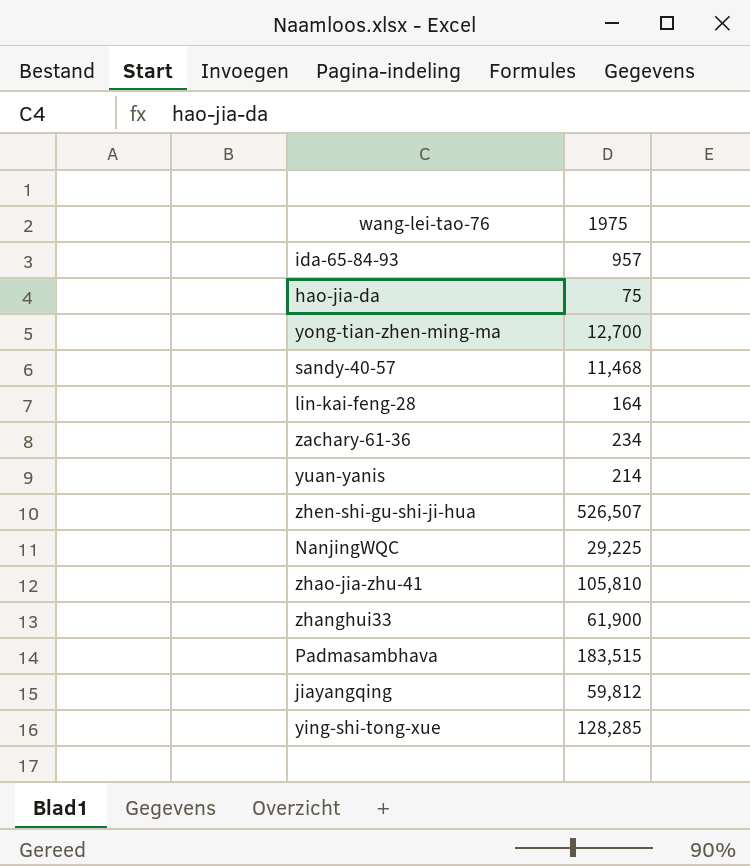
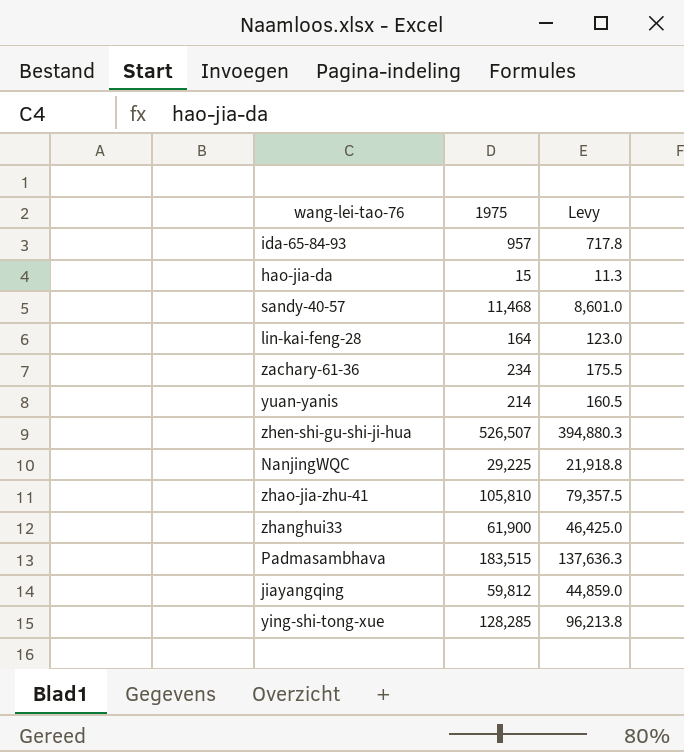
column Levy | formula: none -> [1975] * 0.75
row yong-tian-zhen-ming-ma: 12,700 -> none
hao-jia-da | 1975: 75 -> 15

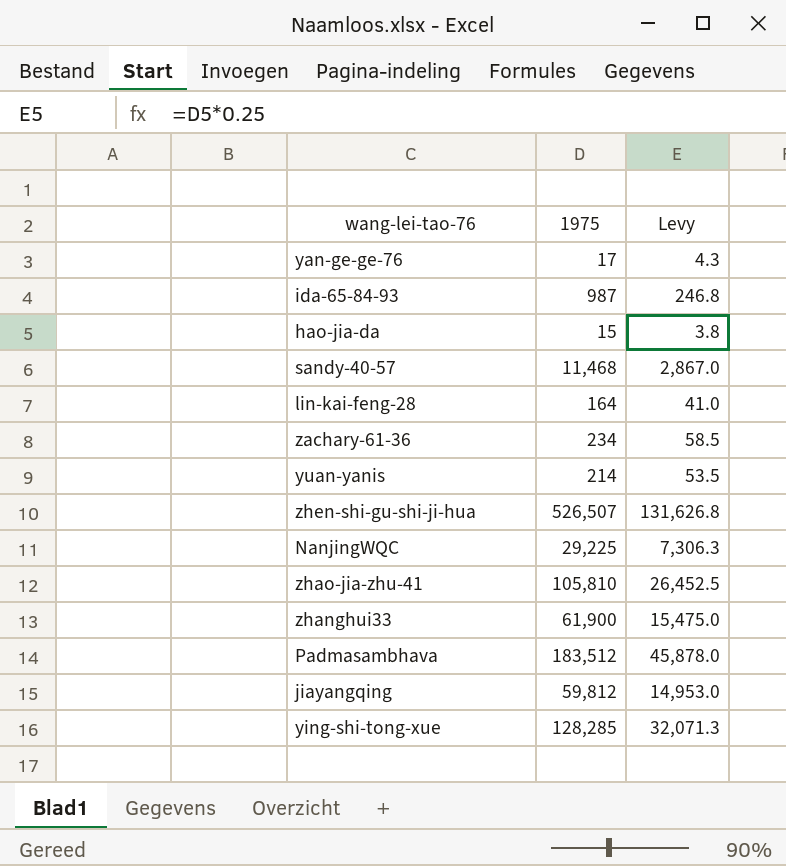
column Levy | formula: [1975] * 0.75 -> [1975] * 0.25
row yan-ge-ge-76: none -> 17 | 4.3
ida-65-84-93 | 1975: 957 -> 987
Padmasambhava | 1975: 183,515 -> 183,512

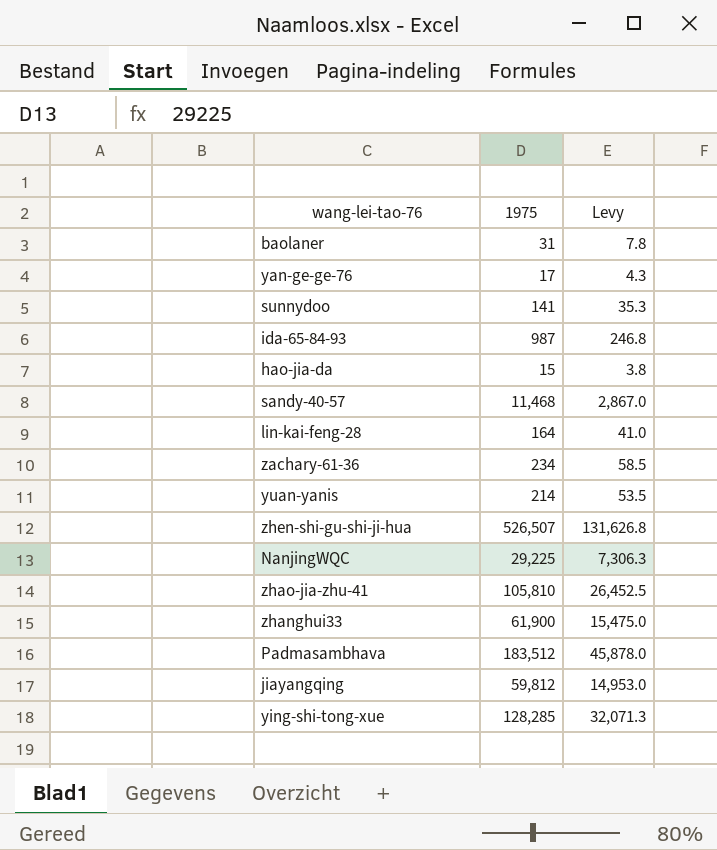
row baolaner: none -> 31 | 7.8
row sunnydoo: none -> 141 | 35.3

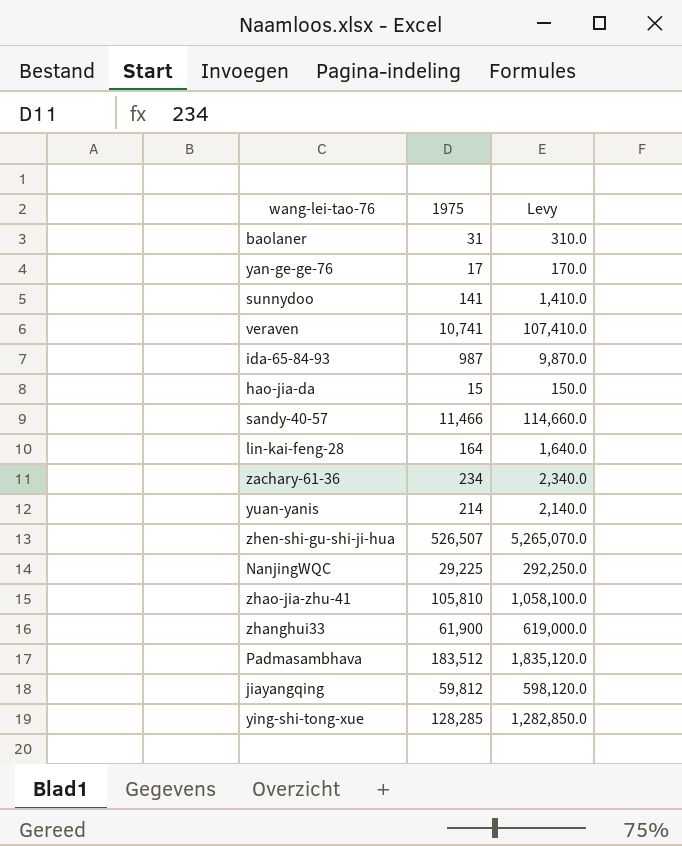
column Levy | formula: [1975] * 0.25 -> [1975] * 10
row veraven: none -> 10,741 | 107,410.0
sandy-40-57 | 1975: 11,468 -> 11,466

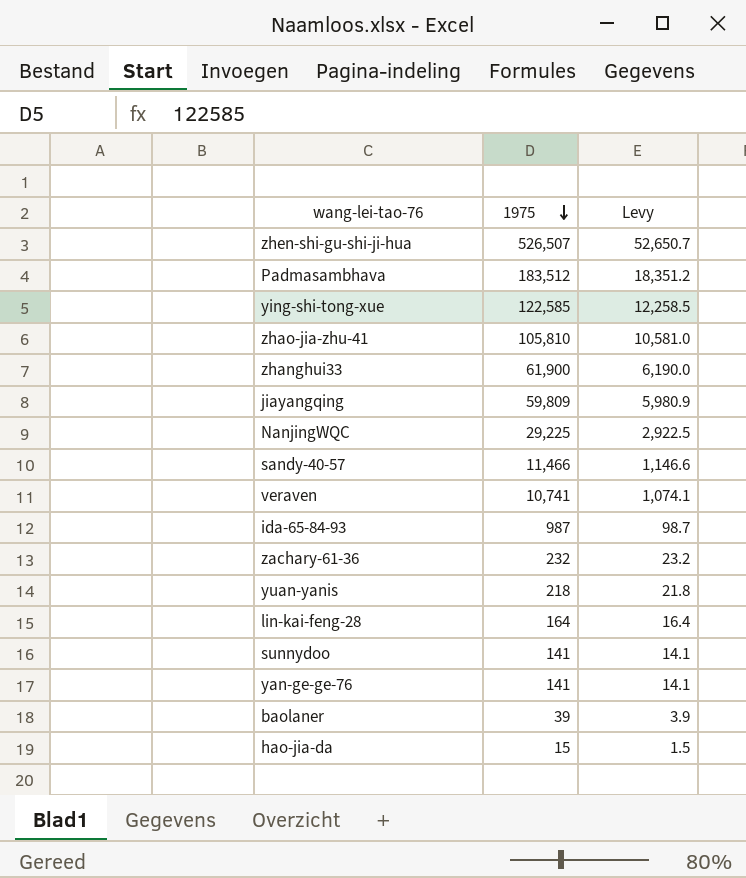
row order: none -> 1975 descending
column Levy | formula: [1975] * 10 -> [1975] * 0.1
ying-shi-tong-xue | 1975: 128,285 -> 122,585
jiayangqing | 1975: 59,812 -> 59,809
zachary-61-36 | 1975: 234 -> 232
yuan-yanis | 1975: 214 -> 218
yan-ge-ge-76 | 1975: 17 -> 141
baolaner | 1975: 31 -> 39

